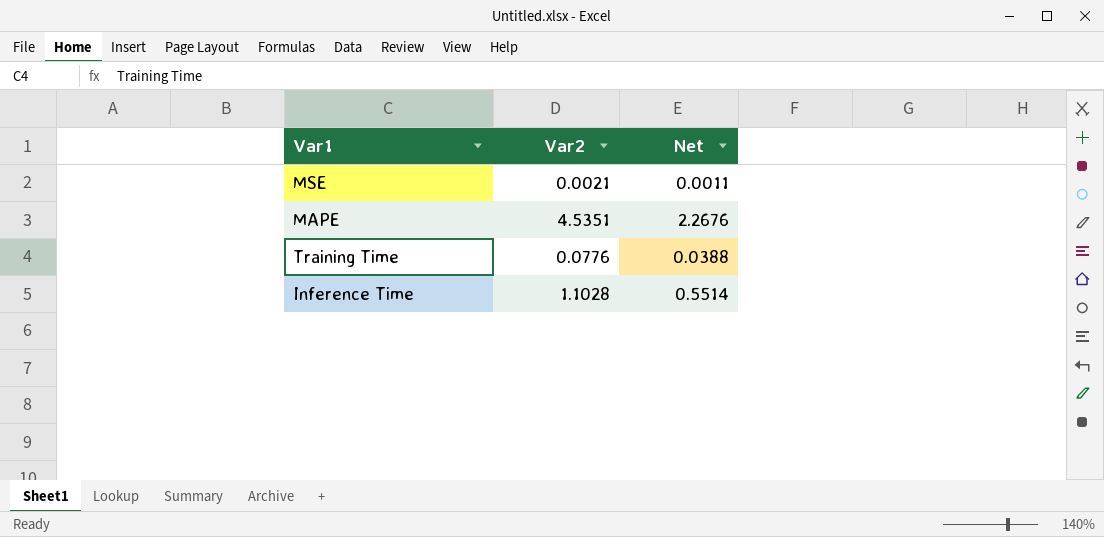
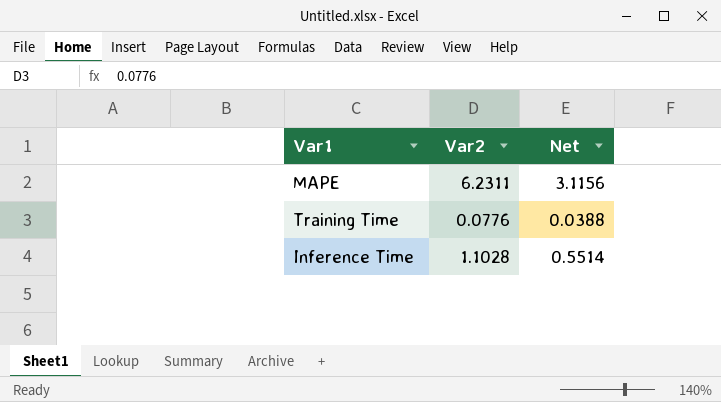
row MSE: 0.0021 | 0.0011 -> none
MAPE | Var2: 4.5351 -> 6.2311
MAPE | Net: 2.2676 -> 3.1156

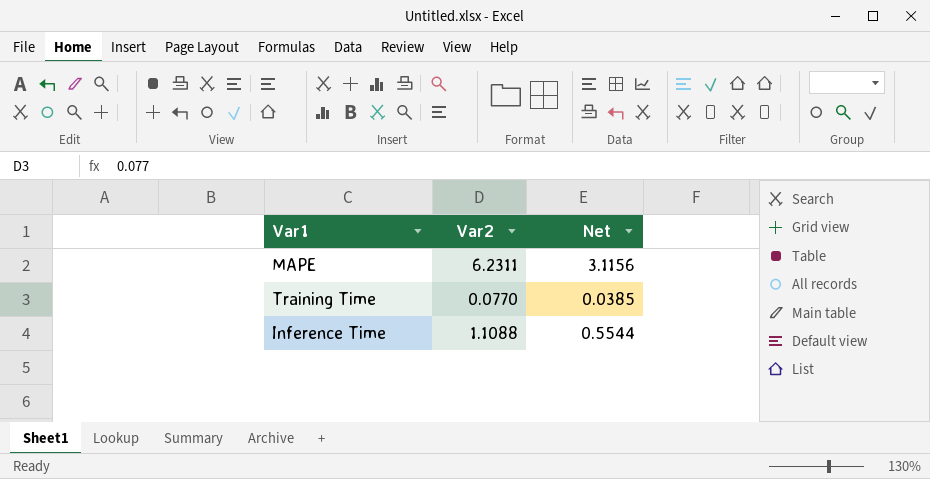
Training Time | Var2: 0.0776 -> 0.0770
Training Time | Net: 0.0388 -> 0.0385
Inference Time | Var2: 1.1028 -> 1.1088
Inference Time | Net: 0.5514 -> 0.5544

